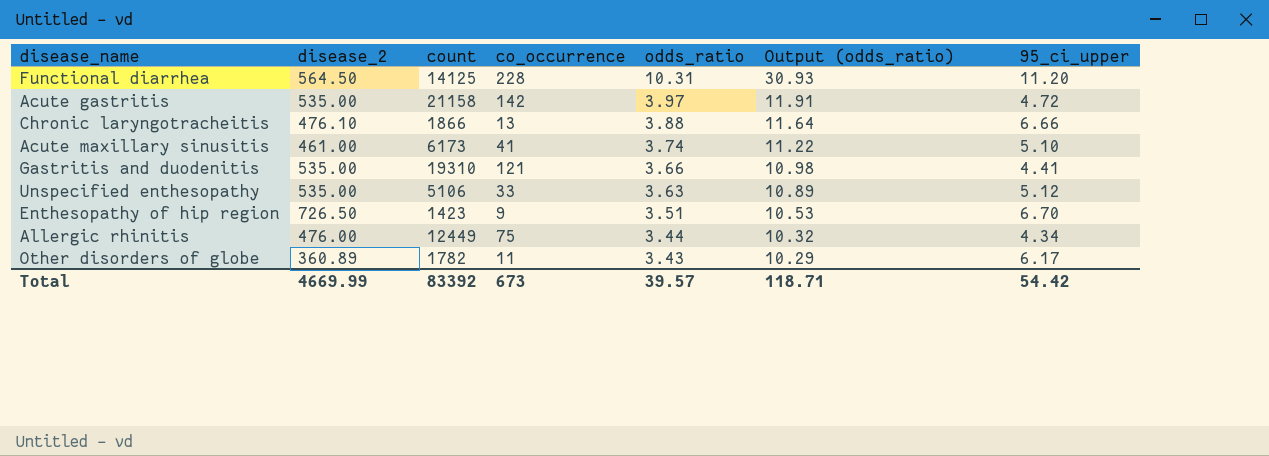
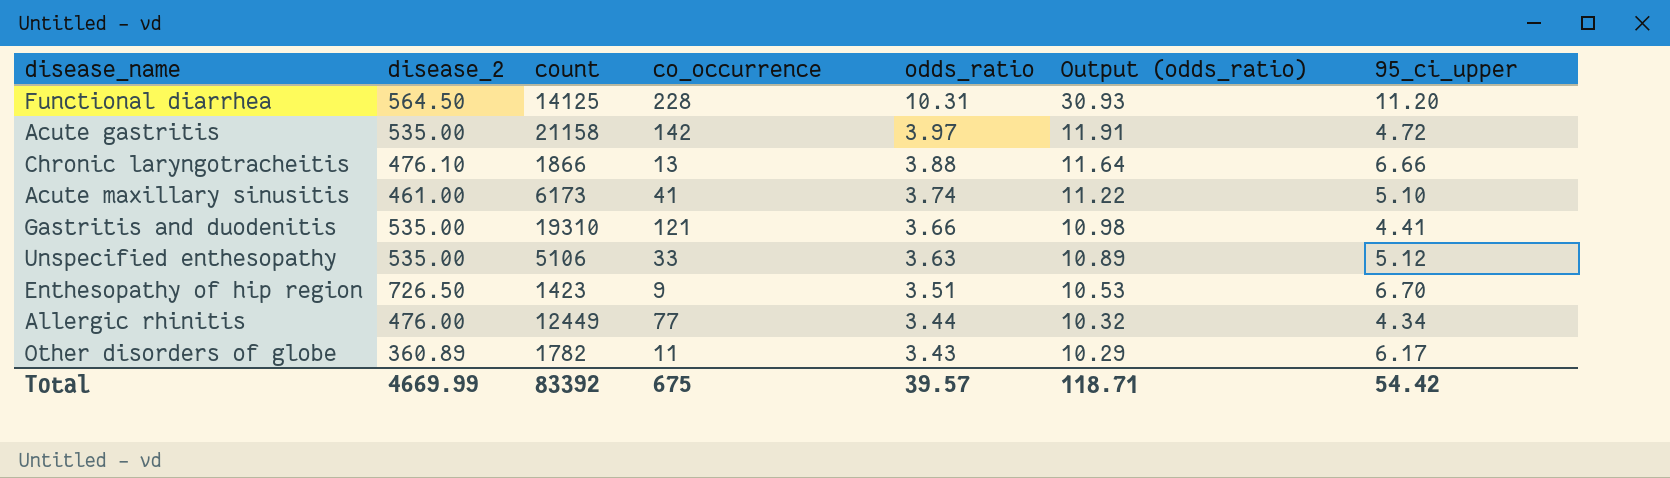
Allergic rhinitis | co_occurrence: 75 -> 77
Total | co_occurrence: 673 -> 675

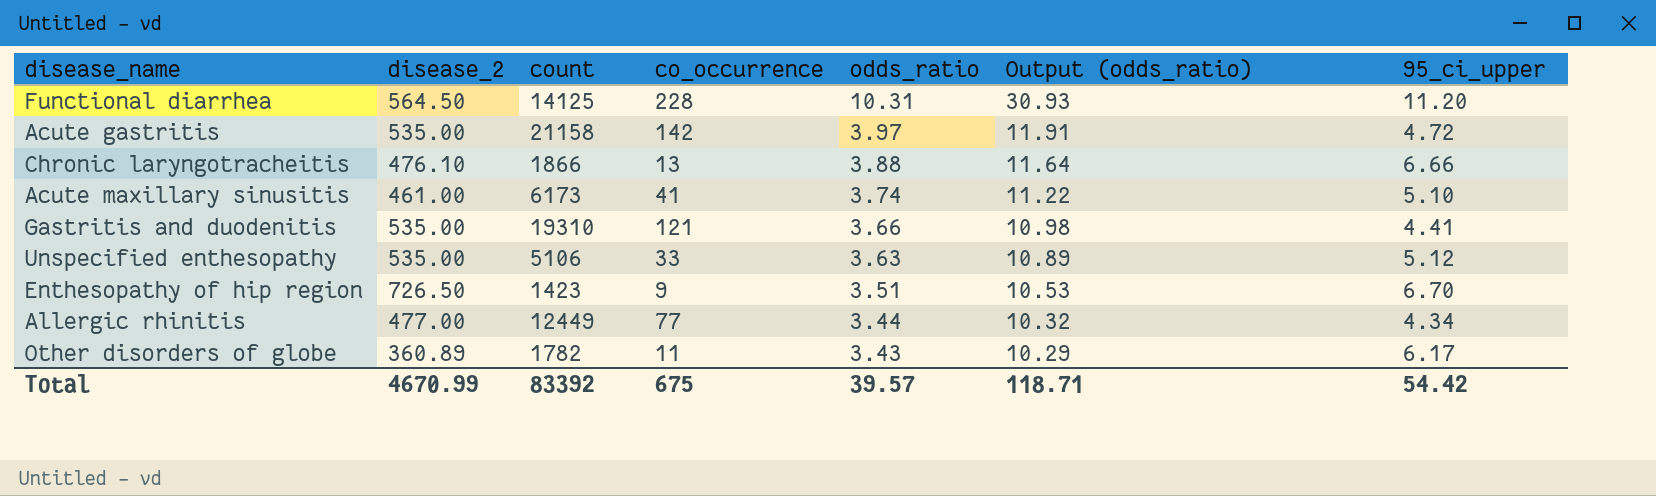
Allergic rhinitis | disease_2: 476.00 -> 477.00
Total | disease_2: 4669.99 -> 4670.99

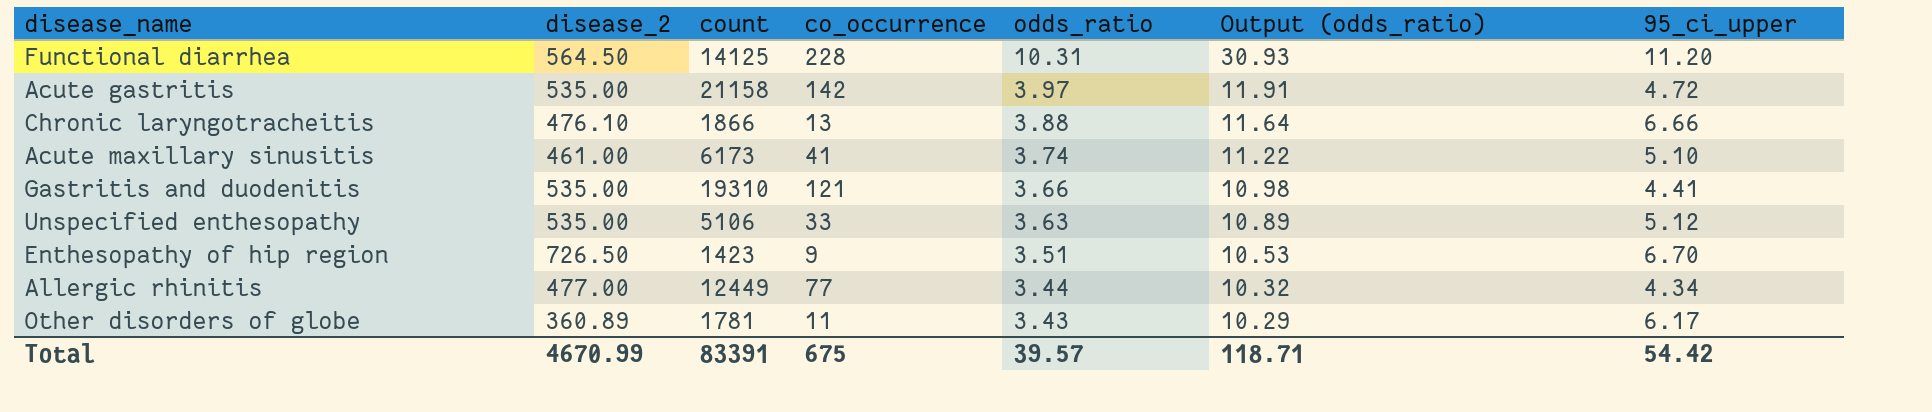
Other disorders of globe | count: 1782 -> 1781
Total | count: 83392 -> 83391

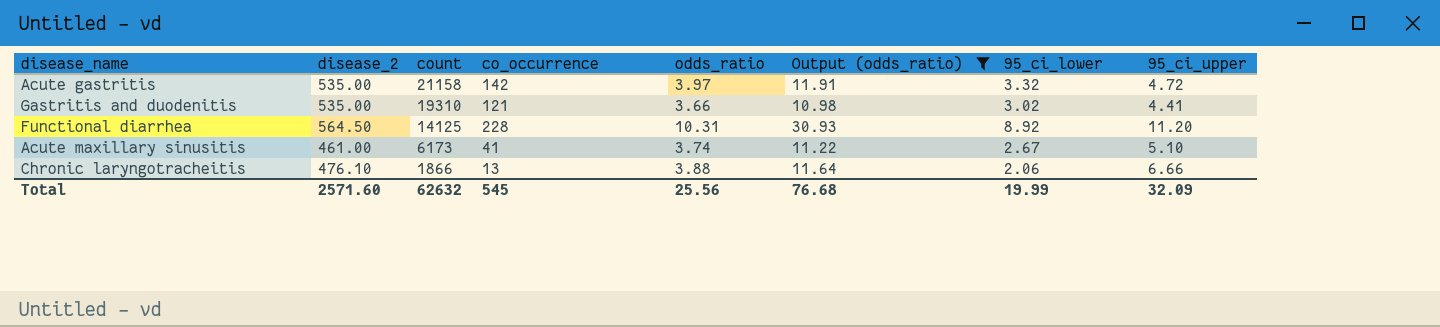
filter: none -> Output (odds_ratio) >= 10.98
row order: odds_ratio descending -> count descending
column 95_ci_lower | position: none -> 7
Total | disease_2: 4670.99 -> 2571.60
Total | count: 83391 -> 62632
Total | co_occurrence: 675 -> 545
Total | odds_ratio: 39.57 -> 25.56
Total | Output (odds_ratio): 118.71 -> 76.68
Total | 95_ci_upper: 54.42 -> 32.09

